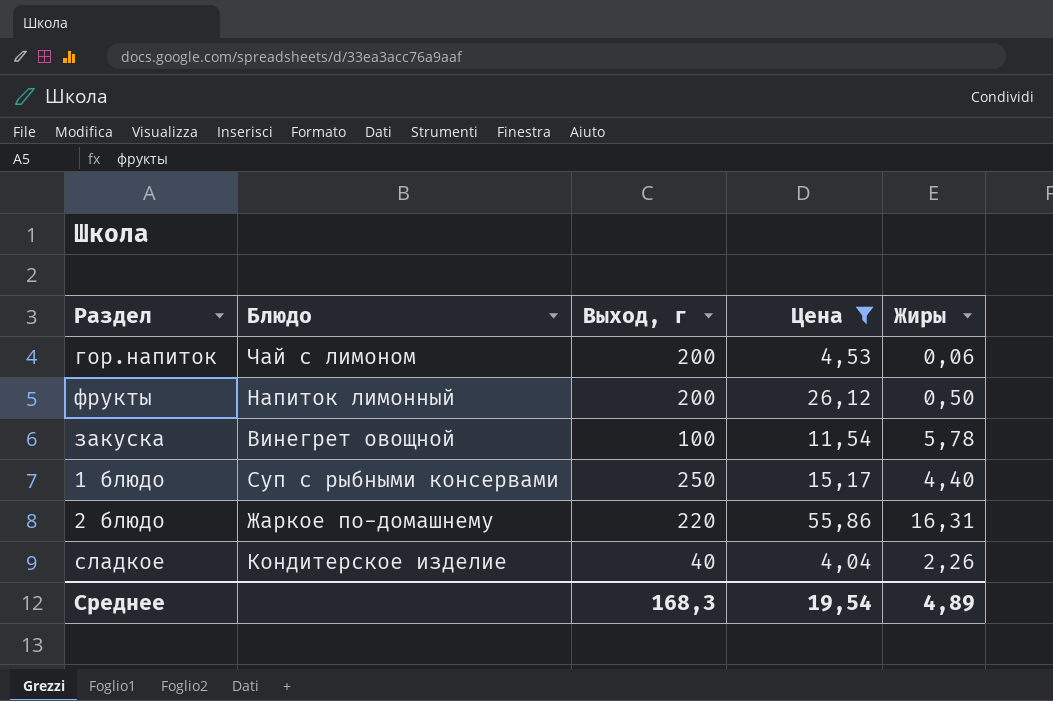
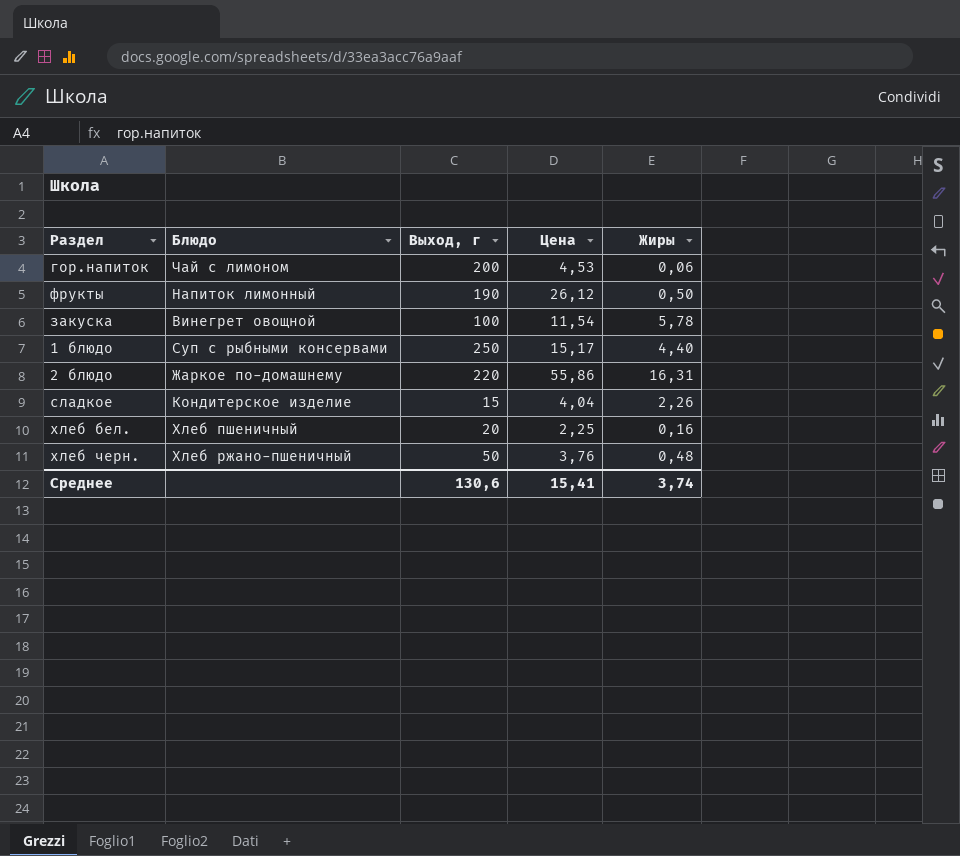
filter: Цена >= 4,04 -> none
фрукты | Выход, г: 200 -> 190
сладкое | Выход, г: 40 -> 15
Среднее | Выход, г: 168,3 -> 130,6
Среднее | Цена: 19,54 -> 15,41
Среднее | Жиры: 4,89 -> 3,74

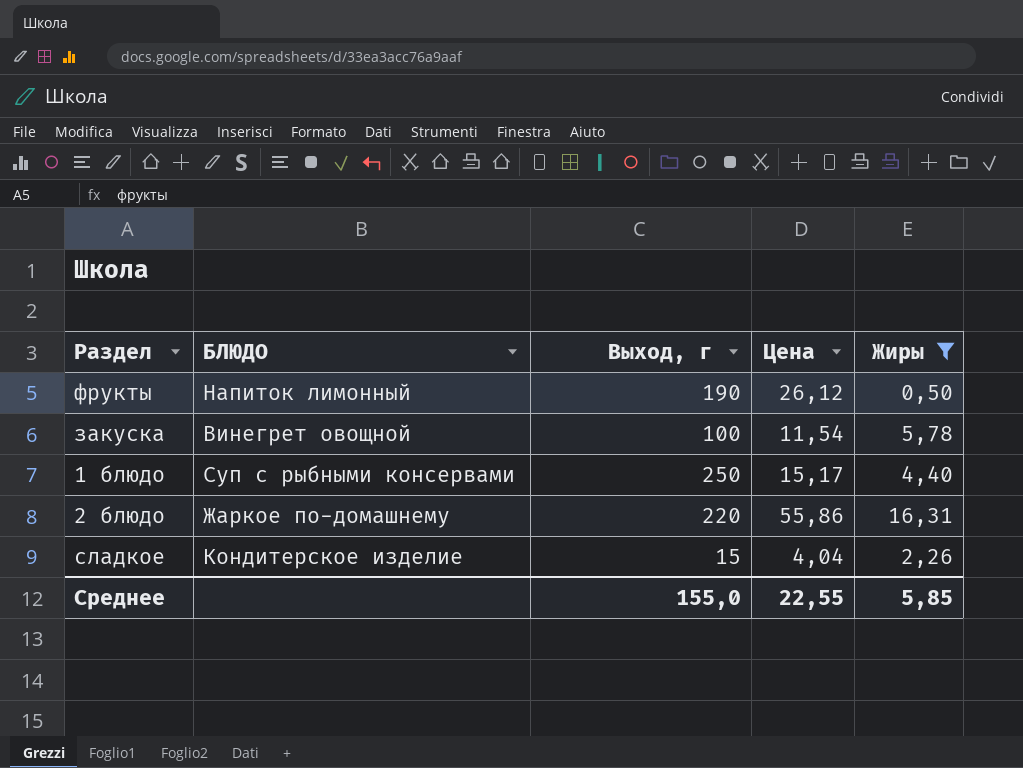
filter: none -> Жиры >= 0,50
column name: Блюдо -> БЛЮДО
Среднее | Выход, г: 130,6 -> 155,0
Среднее | Цена: 15,41 -> 22,55
Среднее | Жиры: 3,74 -> 5,85

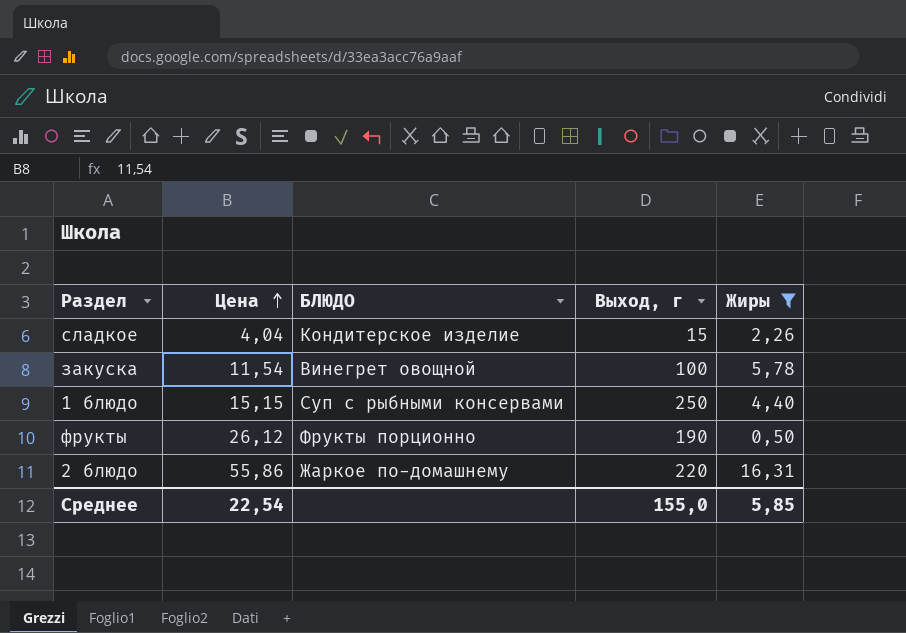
row order: none -> Цена ascending
column Цена | position: 4 -> 2
1 блюдо | Цена: 15,17 -> 15,15
фрукты | БЛЮДО: Напиток лимонный -> Фрукты порционно
Среднее | Цена: 22,55 -> 22,54

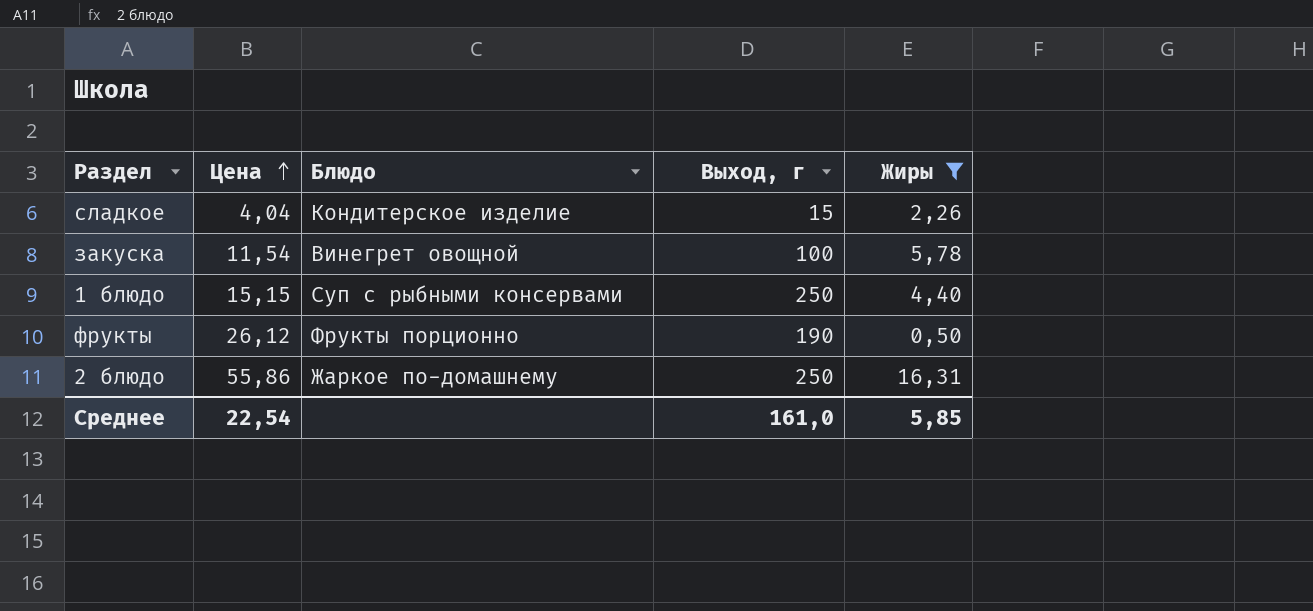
column name: БЛЮДО -> Блюдо
2 блюдо | Выход, г: 220 -> 250
Среднее | Выход, г: 155,0 -> 161,0

